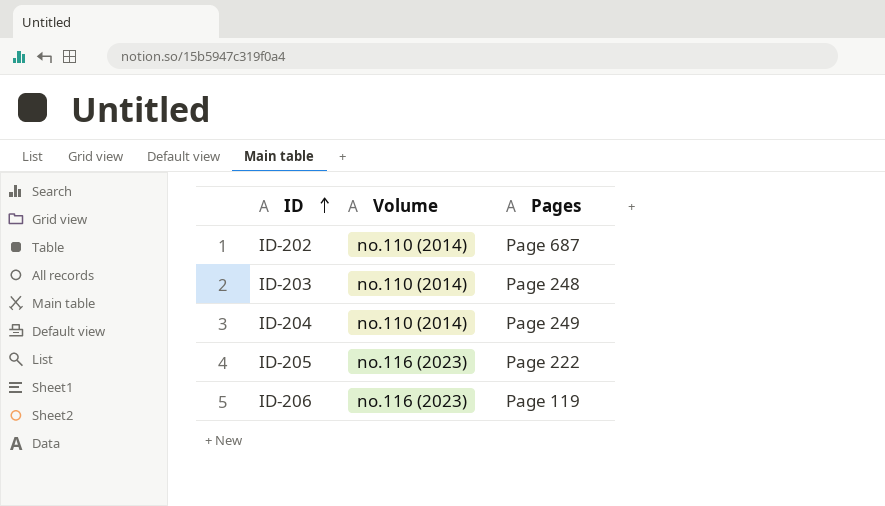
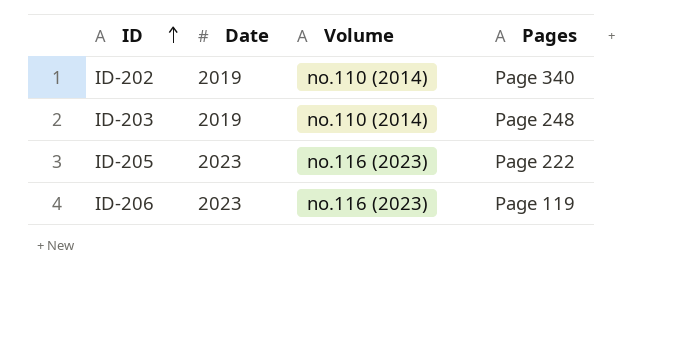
column Date | position: none -> 2
row ID-204: no.110 (2014) | Page 249 -> none
ID-202 | Pages: Page 687 -> Page 340

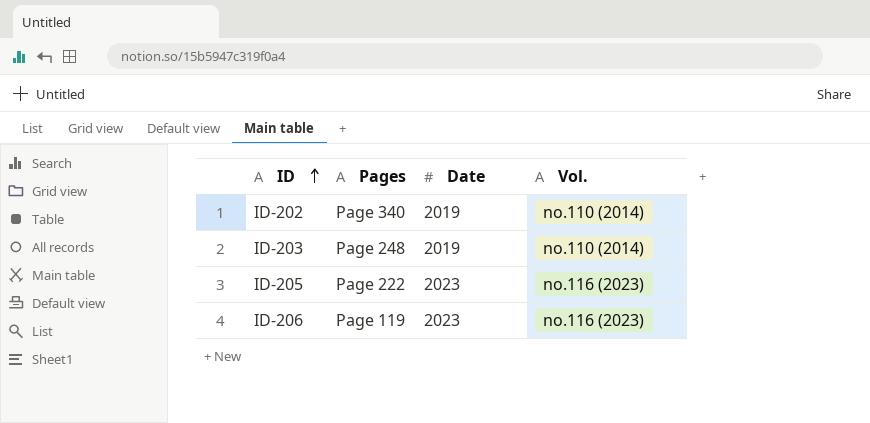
column Pages | position: 4 -> 2
column name: Volume -> Vol.

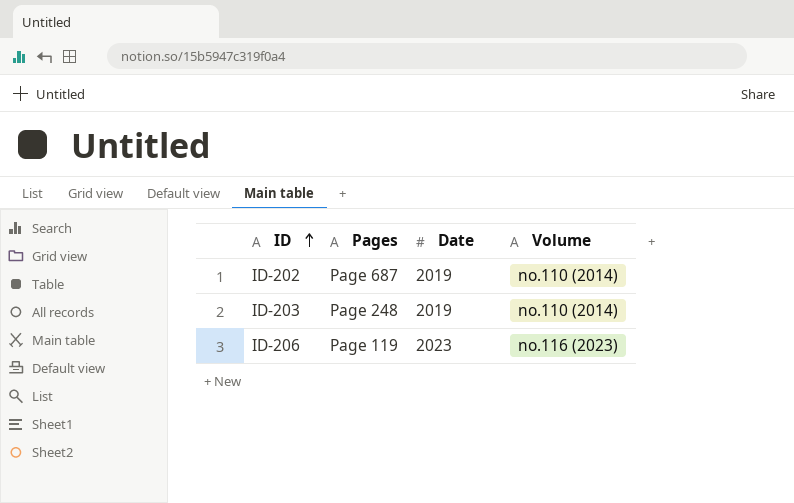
column name: Vol. -> Volume
row ID-205: Page 222 | 2023 | no.116 (2023) -> none
ID-202 | Pages: Page 340 -> Page 687

